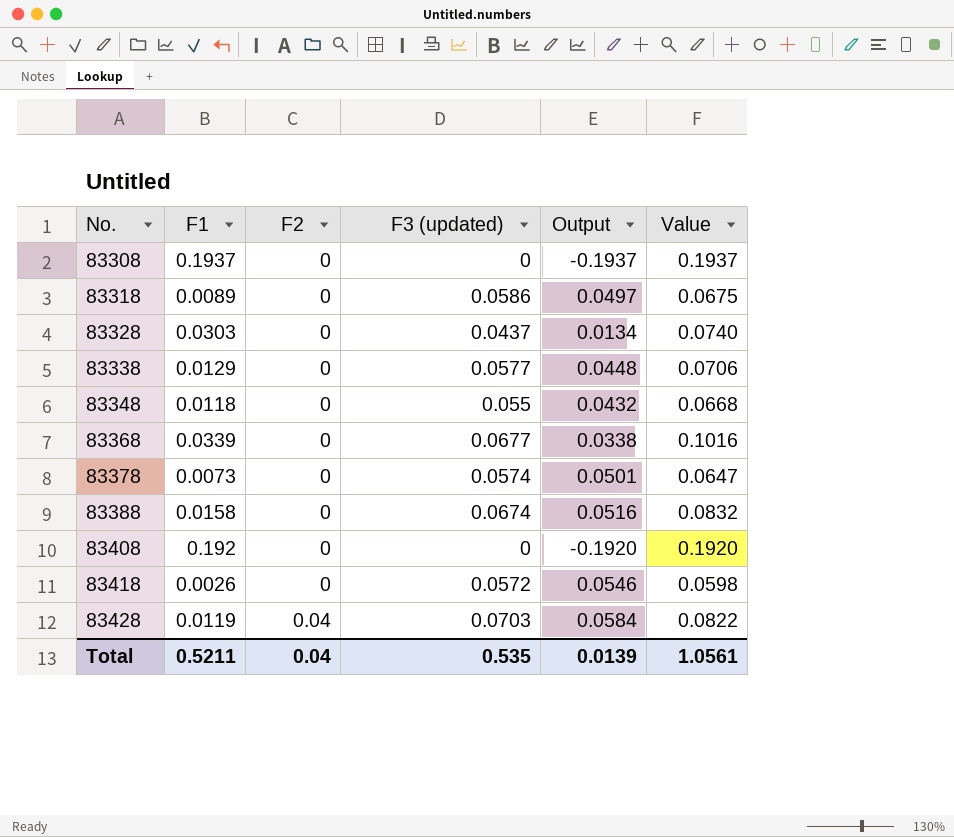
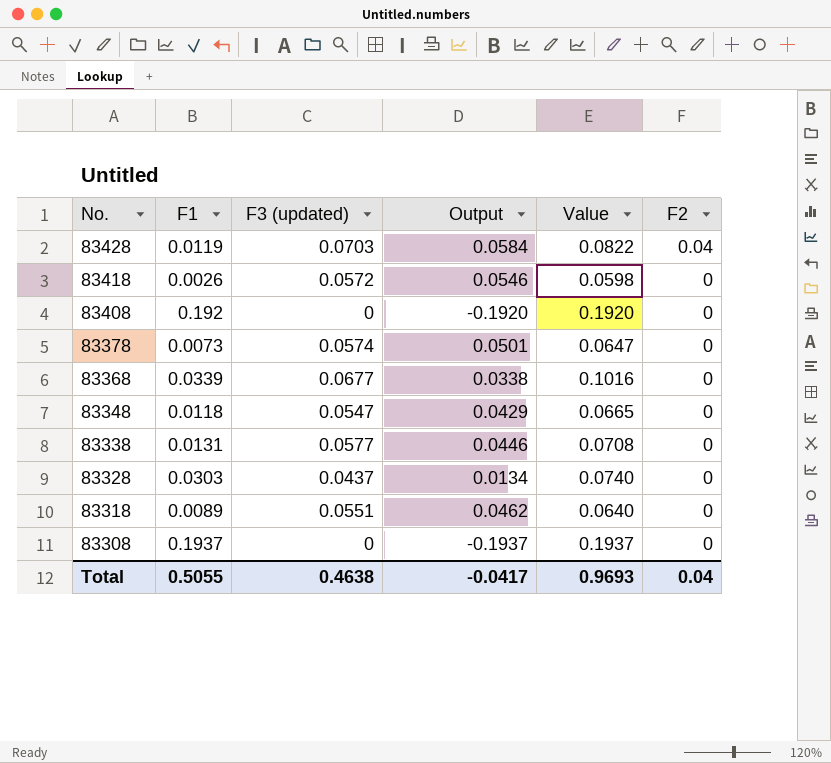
row order: No. ascending -> No. descending
column F2 | position: 3 -> 6
row 83388: 0.0158 | 0 | 0.0674 | 0.0516 | 0.0832 -> none
83348 | F3 (updated): 0.055 -> 0.0547
83348 | Output: 0.0432 -> 0.0429
83348 | Value: 0.0668 -> 0.0665
83338 | F1: 0.0129 -> 0.0131
83338 | Output: 0.0448 -> 0.0446
83338 | Value: 0.0706 -> 0.0708
83318 | F3 (updated): 0.0586 -> 0.0551
83318 | Output: 0.0497 -> 0.0462
83318 | Value: 0.0675 -> 0.0640
Total | F1: 0.5211 -> 0.5055
Total | F3 (updated): 0.535 -> 0.4638
Total | Output: 0.0139 -> -0.0417
Total | Value: 1.0561 -> 0.9693

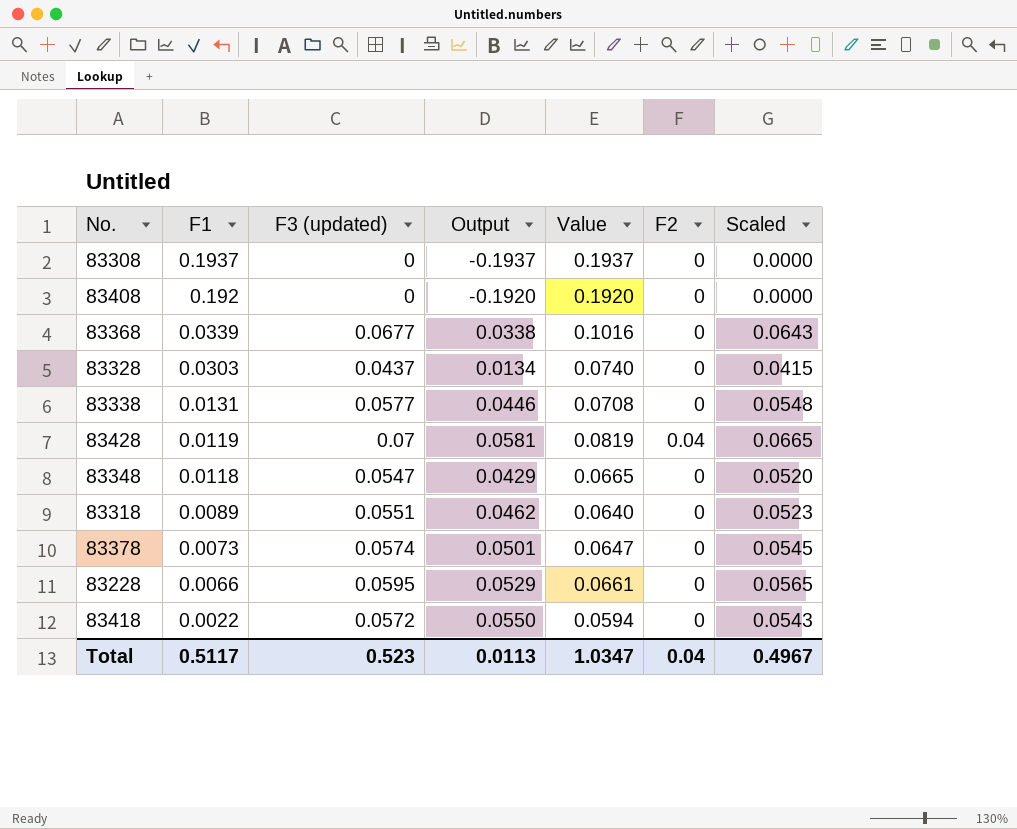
row order: No. descending -> F1 descending
column Scaled | formula: none -> [F3 (updated)] * 0.95
83428 | F3 (updated): 0.0703 -> 0.07
83428 | Output: 0.0584 -> 0.0581
83428 | Value: 0.0822 -> 0.0819
row 83228: none -> 0.0066 | 0.0595 | 0.0529 | 0.0661 | 0 | 0.0565
83418 | F1: 0.0026 -> 0.0022
83418 | Output: 0.0546 -> 0.0550
83418 | Value: 0.0598 -> 0.0594
Total | F1: 0.5055 -> 0.5117
Total | F3 (updated): 0.4638 -> 0.523
Total | Output: -0.0417 -> 0.0113
Total | Value: 0.9693 -> 1.0347

